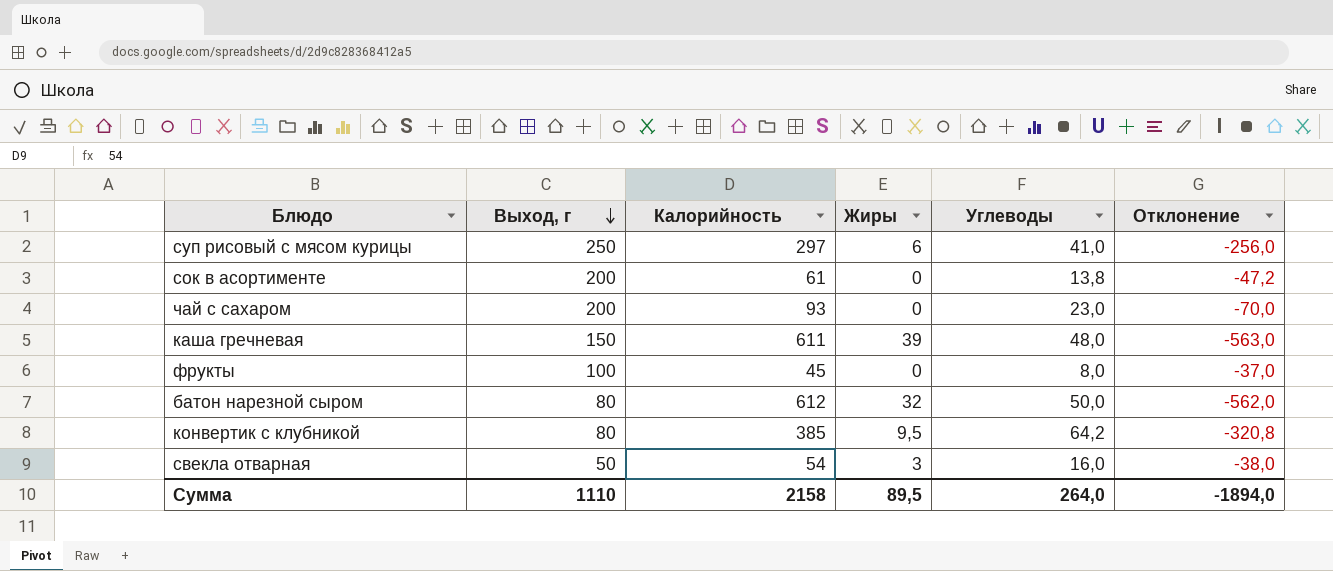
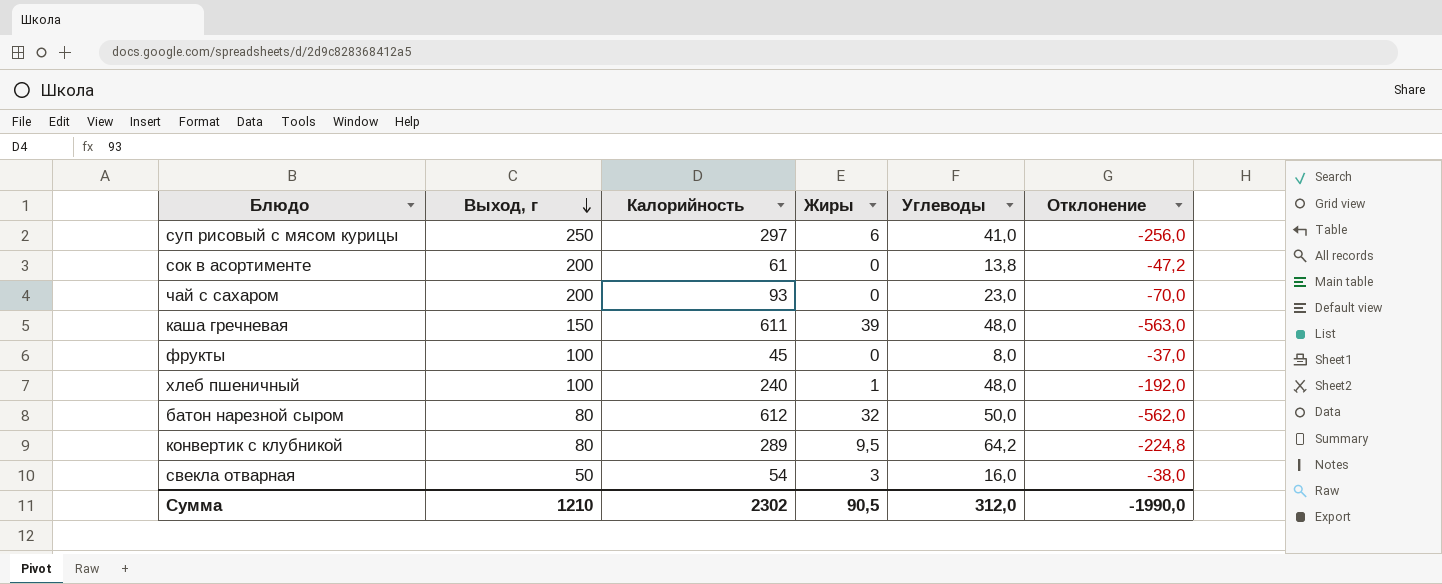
row хлеб пшеничный: none -> 100 | 240 | 1 | 48,0 | -192,0
конвертик с клубникой | Калорийность: 385 -> 289
конвертик с клубникой | Отклонение: -320,8 -> -224,8
Сумма | Выход, г: 1110 -> 1210
Сумма | Калорийность: 2158 -> 2302
Сумма | Жиры: 89,5 -> 90,5
Сумма | Углеводы: 264,0 -> 312,0
Сумма | Отклонение: -1894,0 -> -1990,0

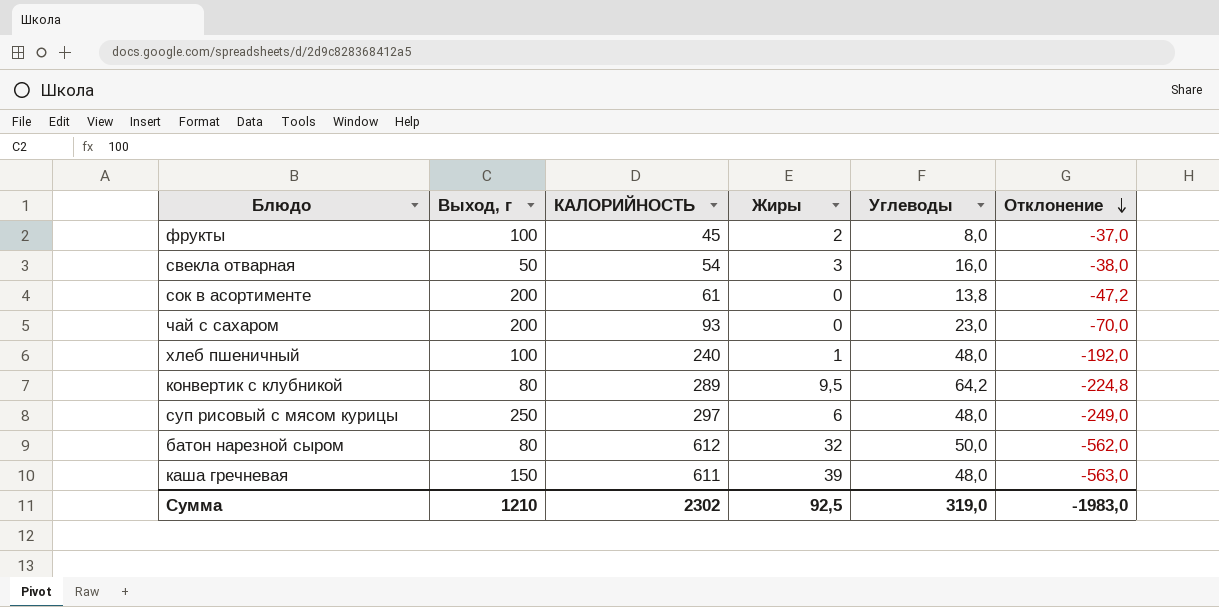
row order: Выход, г descending -> Отклонение descending
column name: Калорийность -> КАЛОРИЙНОСТЬ
фрукты | Жиры: 0 -> 2
суп рисовый с мясом курицы | Углеводы: 41,0 -> 48,0
суп рисовый с мясом курицы | Отклонение: -256,0 -> -249,0
Сумма | Жиры: 90,5 -> 92,5
Сумма | Углеводы: 312,0 -> 319,0
Сумма | Отклонение: -1990,0 -> -1983,0

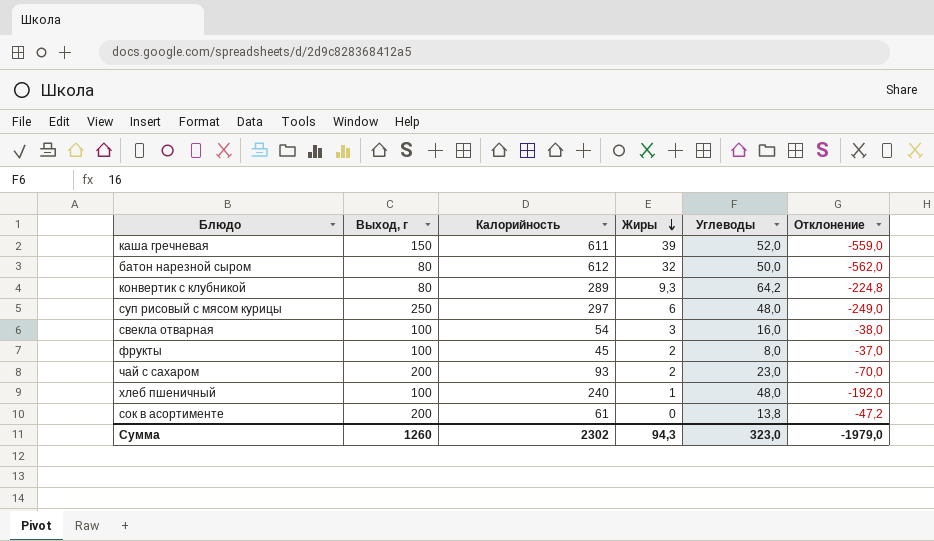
row order: Отклонение descending -> Жиры descending
column name: КАЛОРИЙНОСТЬ -> Калорийность
каша гречневая | Углеводы: 48,0 -> 52,0
каша гречневая | Отклонение: -563,0 -> -559,0
конвертик с клубникой | Жиры: 9,5 -> 9,3
свекла отварная | Выход, г: 50 -> 100
чай с сахаром | Жиры: 0 -> 2
Сумма | Выход, г: 1210 -> 1260
Сумма | Жиры: 92,5 -> 94,3
Сумма | Углеводы: 319,0 -> 323,0
Сумма | Отклонение: -1983,0 -> -1979,0

